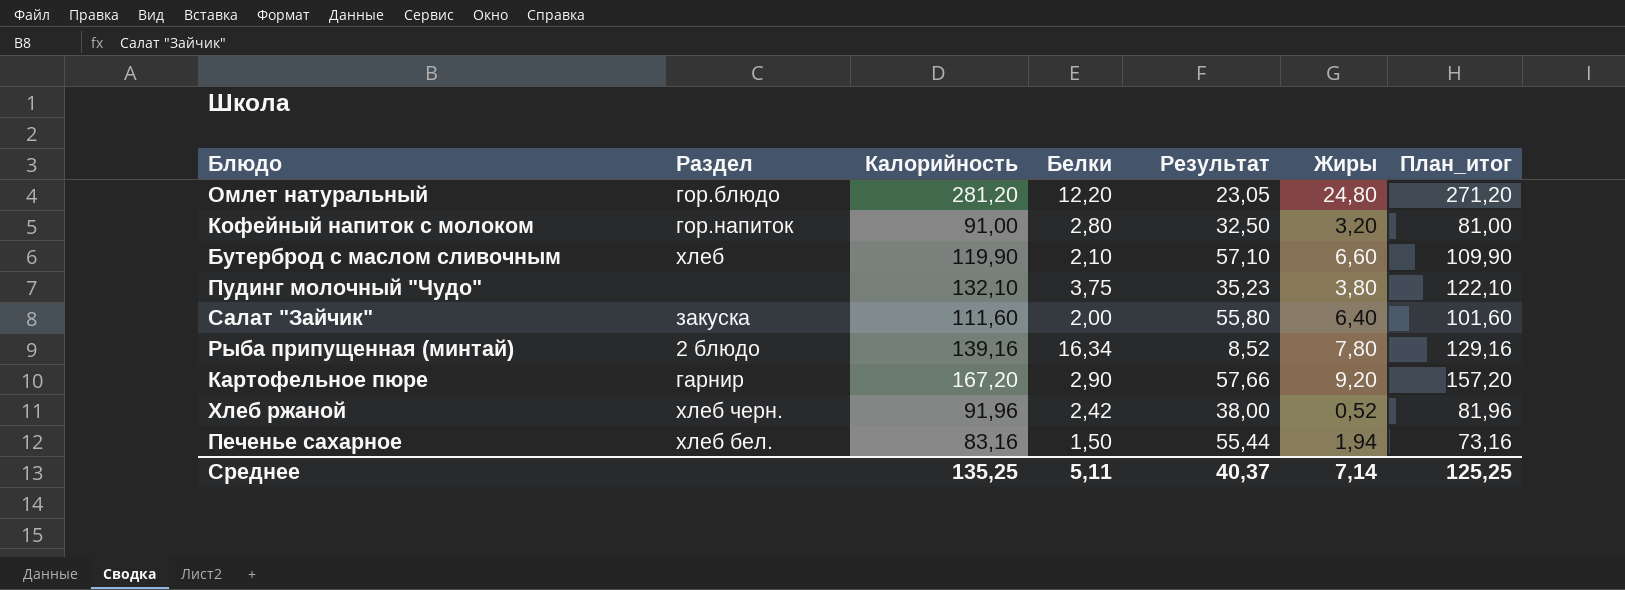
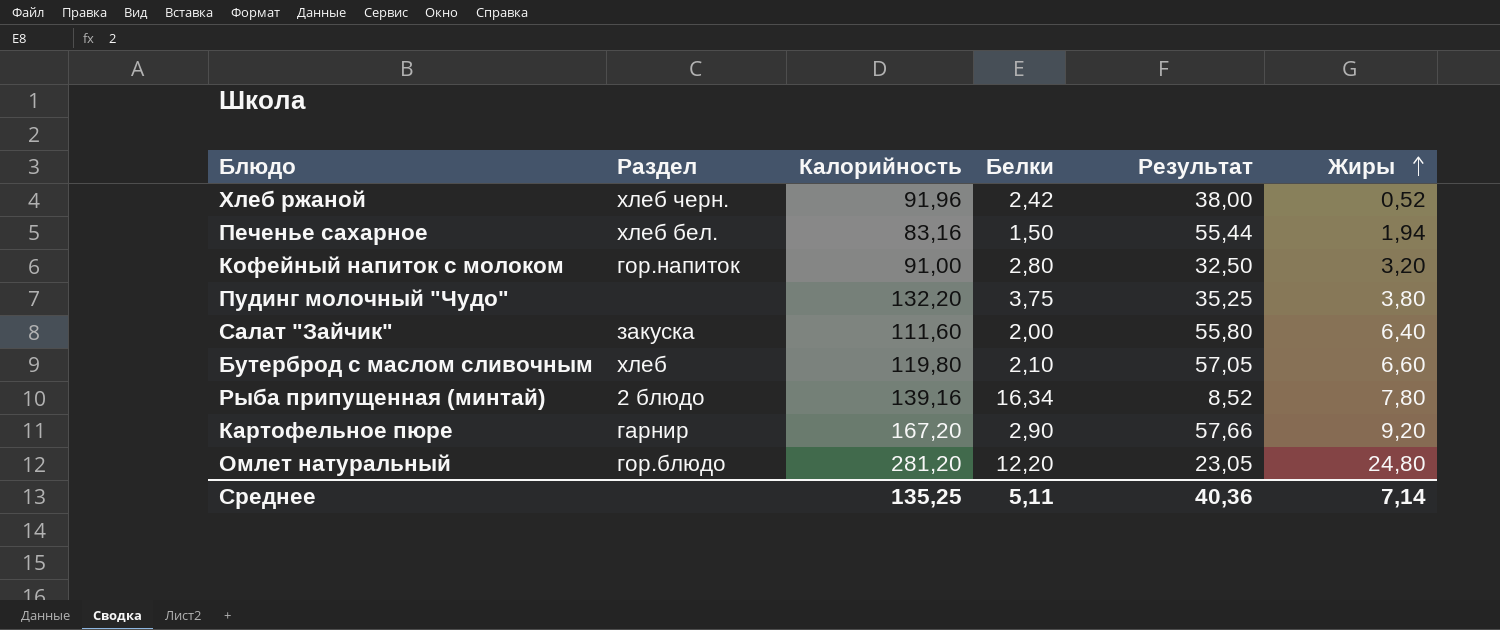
row order: none -> Жиры ascending
column План_итог | formula: [Калорийность] - 10 -> none
Пудинг молочный "Чудо" | Калорийность: 132,10 -> 132,20
Пудинг молочный "Чудо" | Результат: 35,23 -> 35,25
Бутерброд с маслом сливочным | Калорийность: 119,90 -> 119,80
Бутерброд с маслом сливочным | Результат: 57,10 -> 57,05
Среднее | Результат: 40,37 -> 40,36

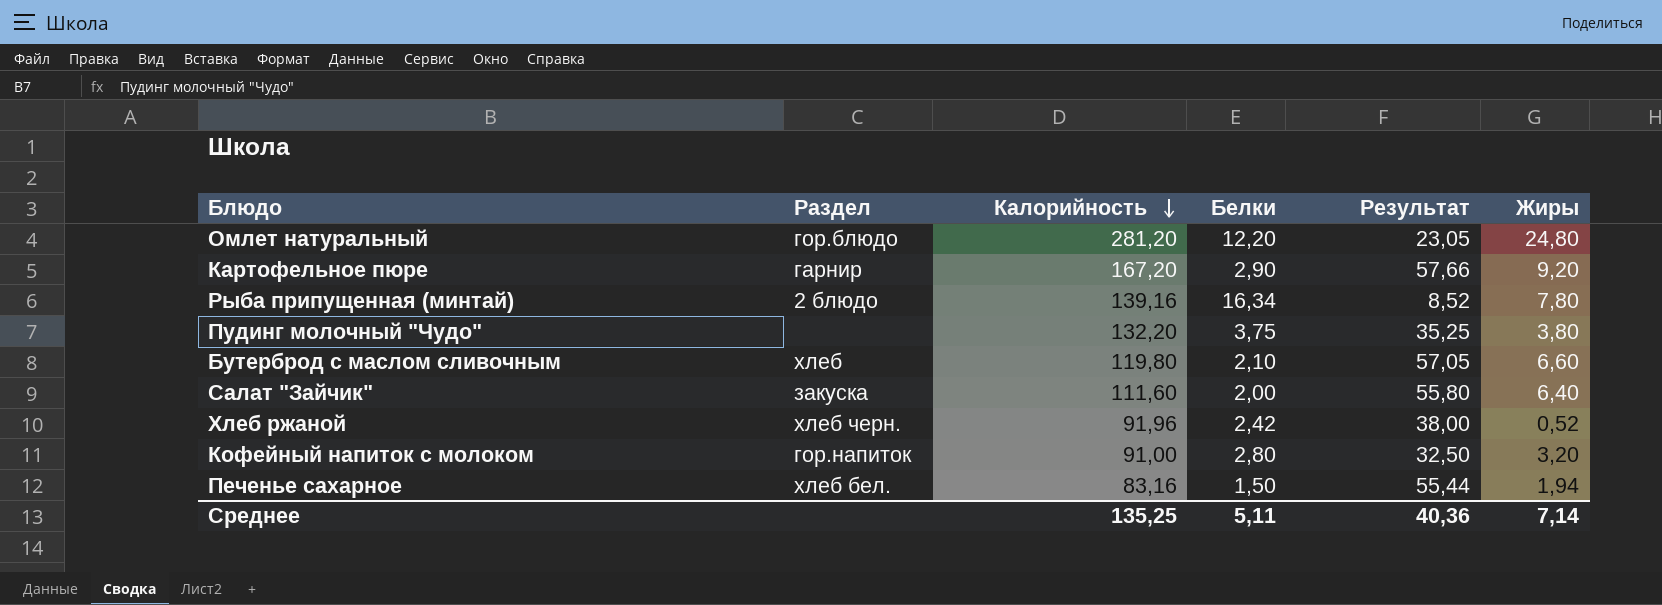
row order: Жиры ascending -> Калорийность descending

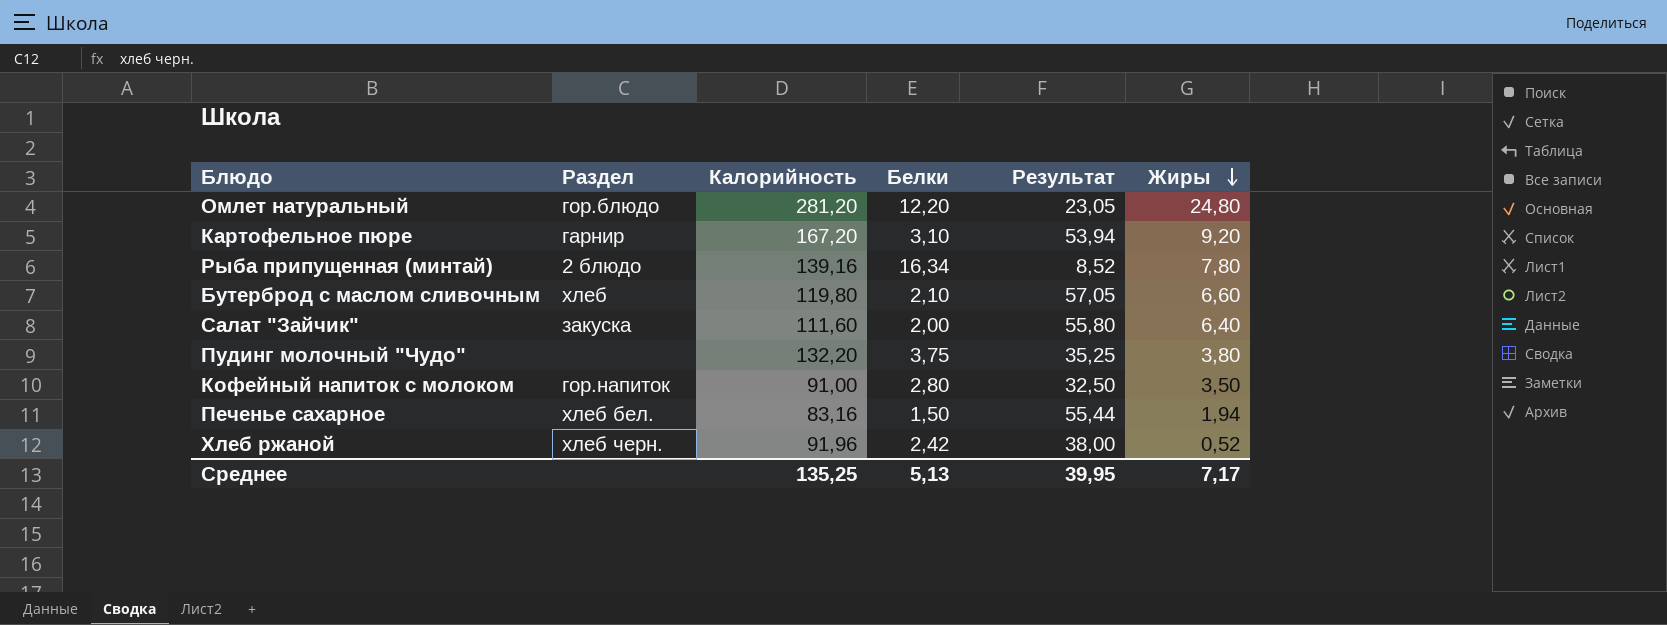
row order: Калорийность descending -> Жиры descending
Картофельное пюре | Белки: 2,90 -> 3,10
Картофельное пюре | Результат: 57,66 -> 53,94
Кофейный напиток с молоком | Жиры: 3,20 -> 3,50
Среднее | Белки: 5,11 -> 5,13
Среднее | Результат: 40,36 -> 39,95
Среднее | Жиры: 7,14 -> 7,17

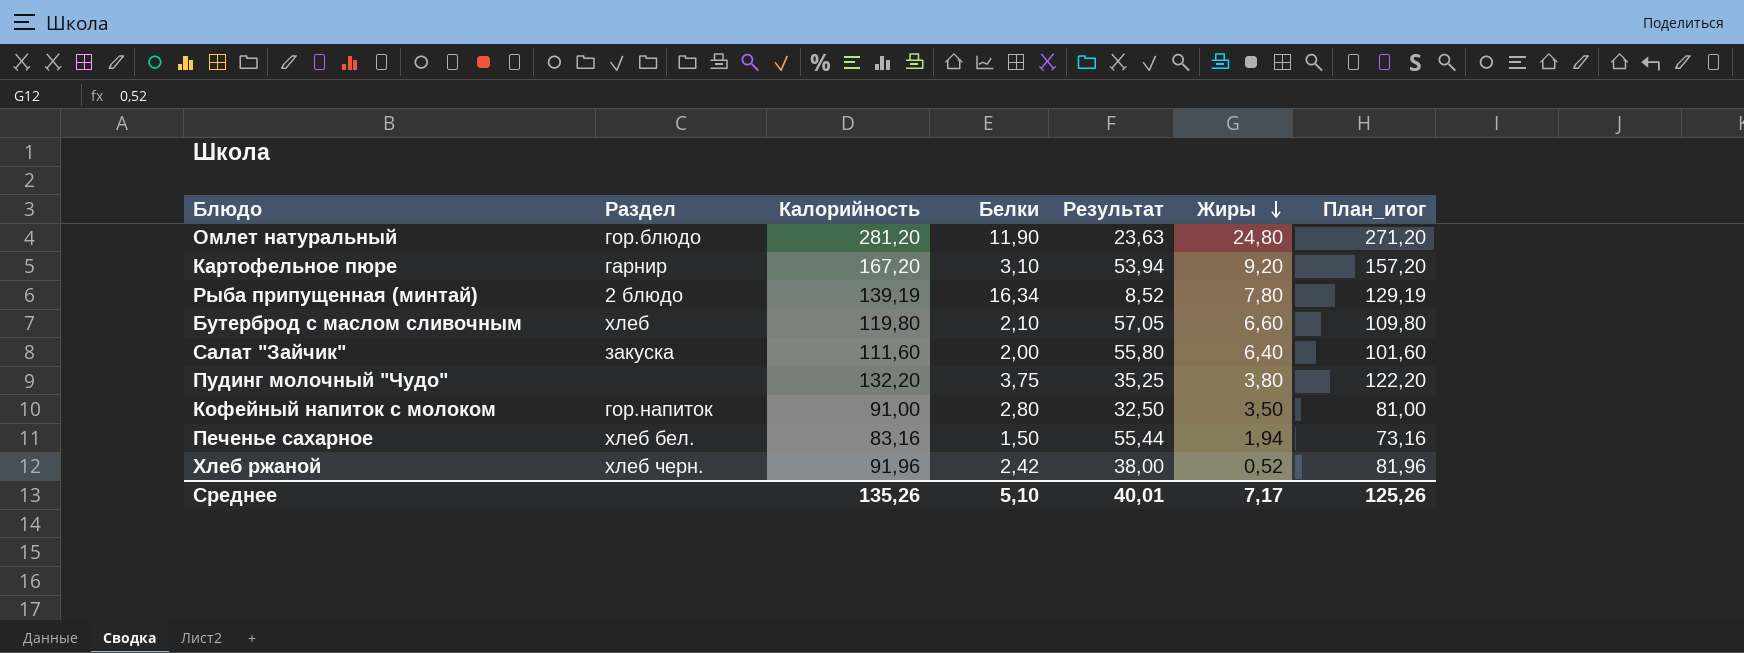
column План_итог | formula: none -> [Калорийность] - 10
Омлет натуральный | Белки: 12,20 -> 11,90
Омлет натуральный | Результат: 23,05 -> 23,63
Рыба припущенная (минтай) | Калорийность: 139,16 -> 139,19
Среднее | Калорийность: 135,25 -> 135,26
Среднее | Белки: 5,13 -> 5,10
Среднее | Результат: 39,95 -> 40,01

